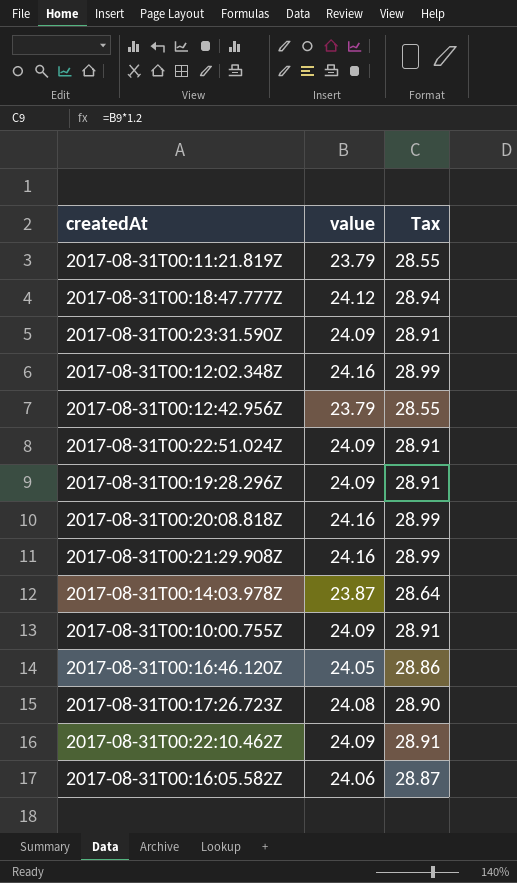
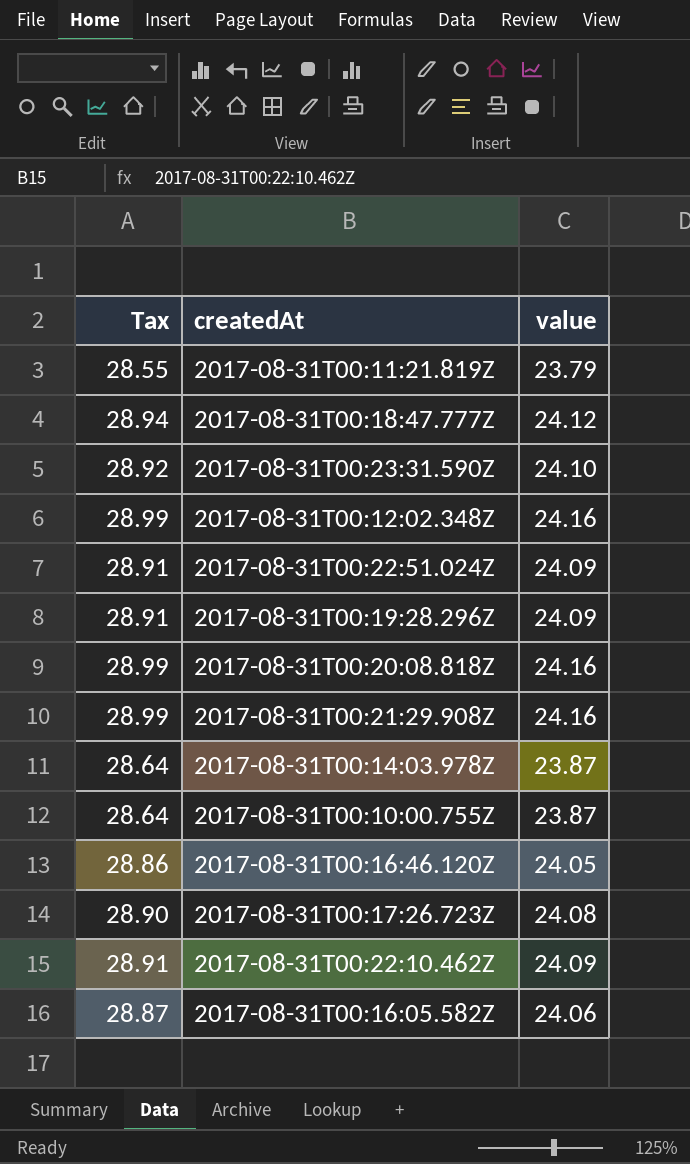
column Tax | position: 3 -> 1
row 2017-08-31T00:12:42.956Z: 23.79 | 28.55 -> none
2017-08-31T00:23:31.590Z | Tax: 28.91 -> 28.92
2017-08-31T00:23:31.590Z | value: 24.09 -> 24.10
2017-08-31T00:10:00.755Z | Tax: 28.91 -> 28.64
2017-08-31T00:10:00.755Z | value: 24.09 -> 23.87

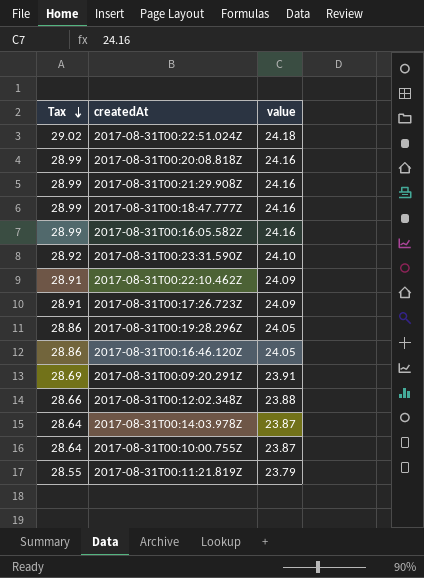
row order: none -> Tax descending
2017-08-31T00:22:51.024Z | Tax: 28.91 -> 29.02
2017-08-31T00:22:51.024Z | value: 24.09 -> 24.18
2017-08-31T00:18:47.777Z | Tax: 28.94 -> 28.99
2017-08-31T00:18:47.777Z | value: 24.12 -> 24.16
2017-08-31T00:16:05.582Z | Tax: 28.87 -> 28.99
2017-08-31T00:16:05.582Z | value: 24.06 -> 24.16
2017-08-31T00:17:26.723Z | Tax: 28.90 -> 28.91
2017-08-31T00:17:26.723Z | value: 24.08 -> 24.09
2017-08-31T00:19:28.296Z | Tax: 28.91 -> 28.86
2017-08-31T00:19:28.296Z | value: 24.09 -> 24.05
row 2017-08-31T00:09:20.291Z: none -> 28.69 | 23.91
2017-08-31T00:12:02.348Z | Tax: 28.99 -> 28.66
2017-08-31T00:12:02.348Z | value: 24.16 -> 23.88

